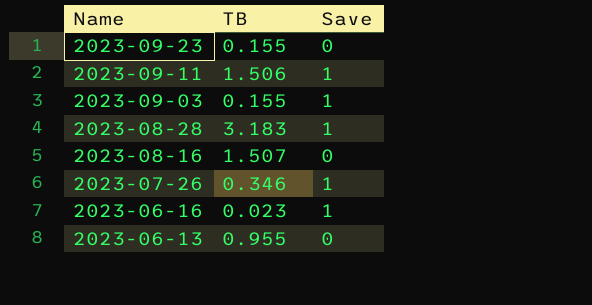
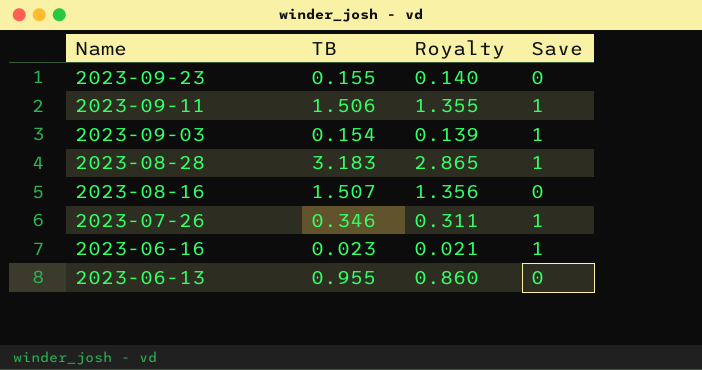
column Royalty | formula: none -> [TB] * 0.9
2023-09-03 | TB: 0.155 -> 0.154

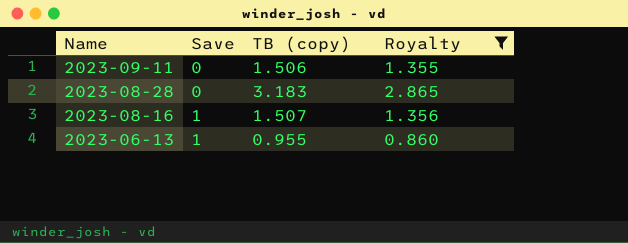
filter: none -> Royalty >= 0.860
column Save | position: 4 -> 2
column name: TB -> TB (copy)
2023-09-11 | Save: 1 -> 0
2023-08-28 | Save: 1 -> 0
2023-08-16 | Save: 0 -> 1
2023-06-13 | Save: 0 -> 1

